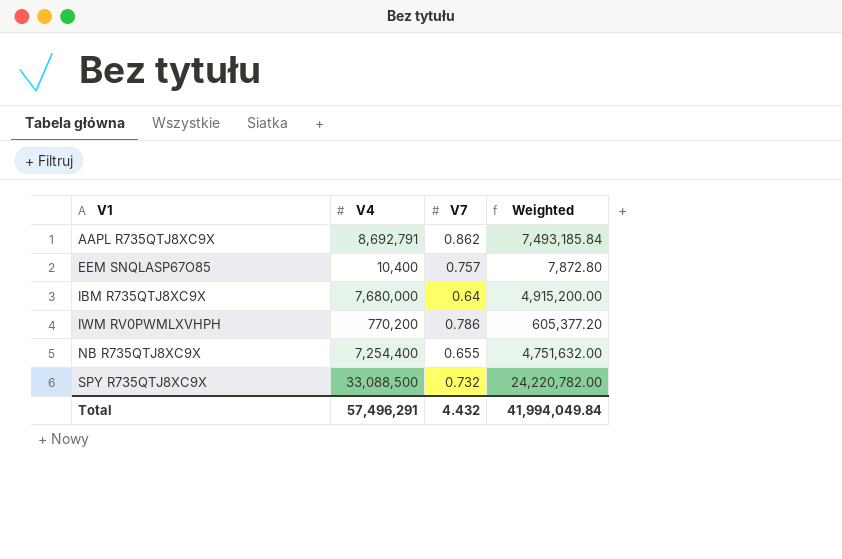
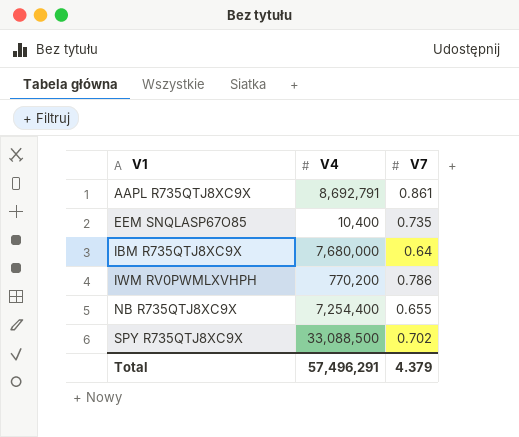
column Weighted | formula: [V4] * [V7] -> none
AAPL R735QTJ8XC9X | V7: 0.862 -> 0.861
EEM SNQLASP67O85 | V7: 0.757 -> 0.735
SPY R735QTJ8XC9X | V7: 0.732 -> 0.702
Total | V7: 4.432 -> 4.379

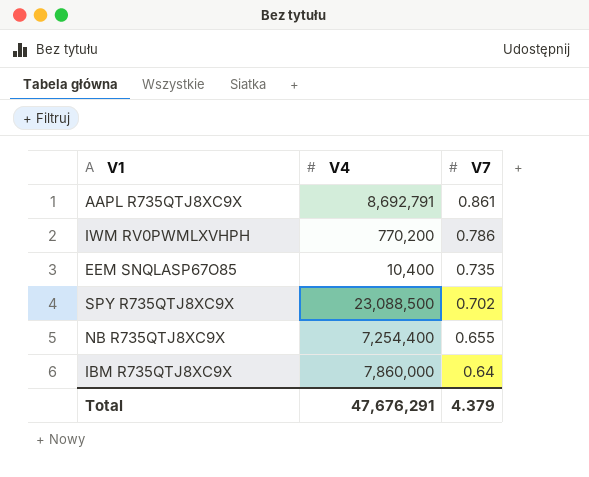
row order: V1 ascending -> V7 descending
SPY R735QTJ8XC9X | V4: 33,088,500 -> 23,088,500
IBM R735QTJ8XC9X | V4: 7,680,000 -> 7,860,000
Total | V4: 57,496,291 -> 47,676,291

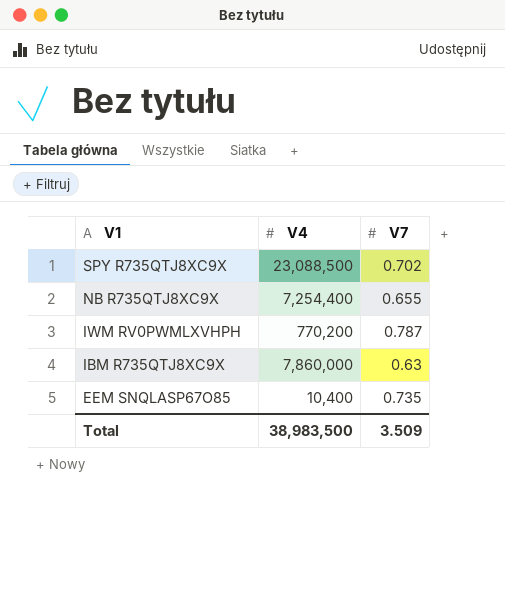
row order: V7 descending -> V1 descending
row AAPL R735QTJ8XC9X: 8,692,791 | 0.861 -> none
IWM RV0PWMLXVHPH | V7: 0.786 -> 0.787
IBM R735QTJ8XC9X | V7: 0.64 -> 0.63
Total | V4: 47,676,291 -> 38,983,500
Total | V7: 4.379 -> 3.509

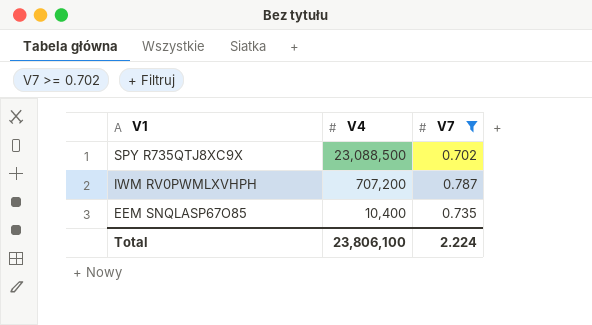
filter: none -> V7 >= 0.702
IWM RV0PWMLXVHPH | V4: 770,200 -> 707,200
Total | V4: 38,983,500 -> 23,806,100
Total | V7: 3.509 -> 2.224

